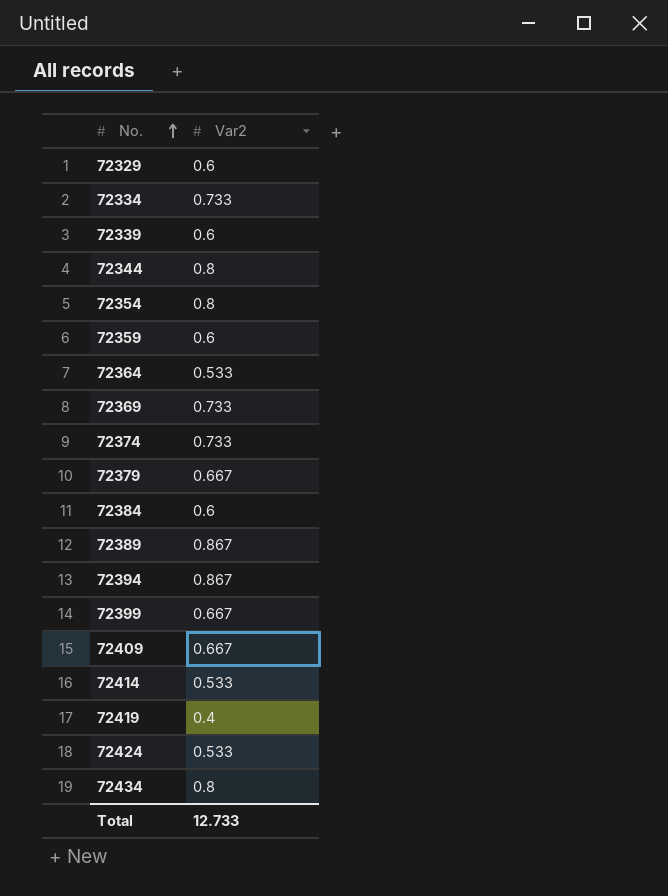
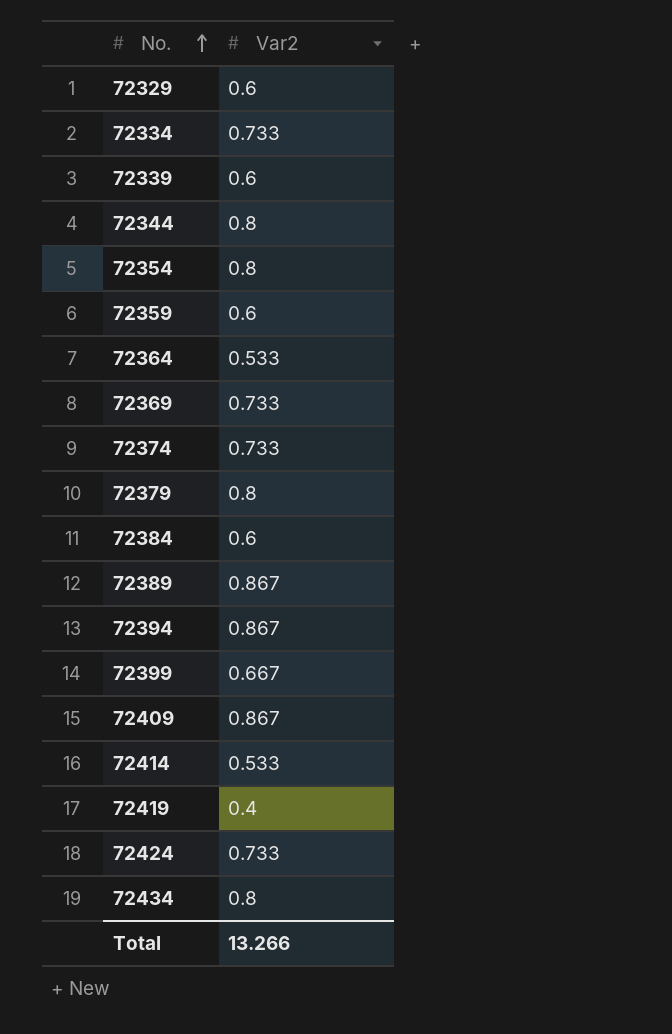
72379 | Var2: 0.667 -> 0.8
72409 | Var2: 0.667 -> 0.867
72424 | Var2: 0.533 -> 0.733
Total | Var2: 12.733 -> 13.266

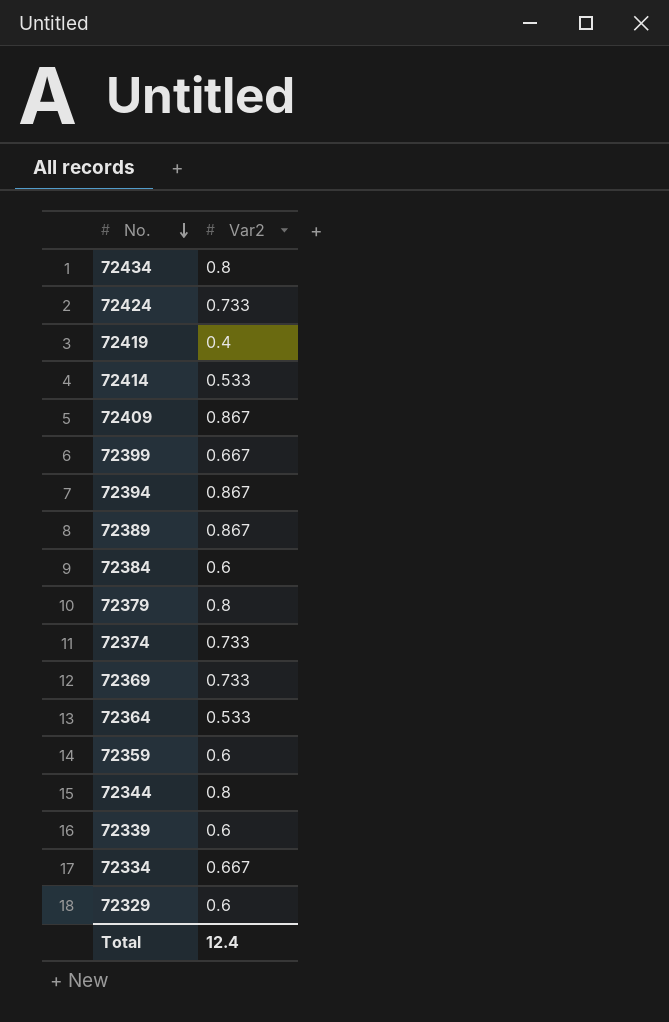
row order: No. ascending -> No. descending
row 72354: 0.8 -> none
72334 | Var2: 0.733 -> 0.667
Total | Var2: 13.266 -> 12.4

